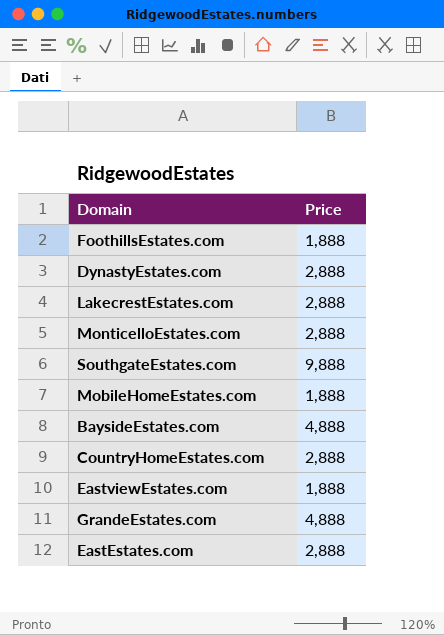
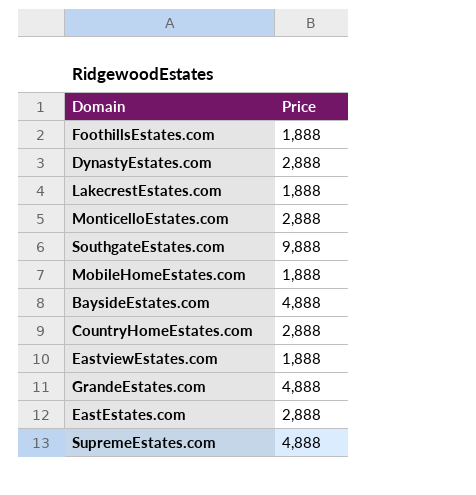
LakecrestEstates.com | Price: 2,888 -> 1,888
row SupremeEstates.com: none -> 4,888

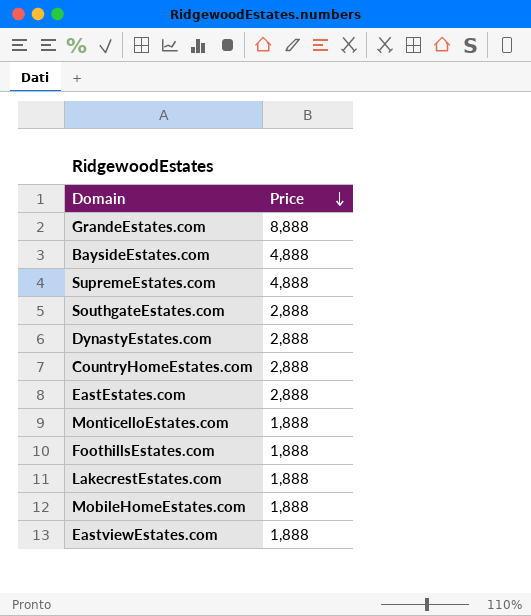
row order: none -> Price descending
GrandeEstates.com | Price: 4,888 -> 8,888
SouthgateEstates.com | Price: 9,888 -> 2,888
MonticelloEstates.com | Price: 2,888 -> 1,888

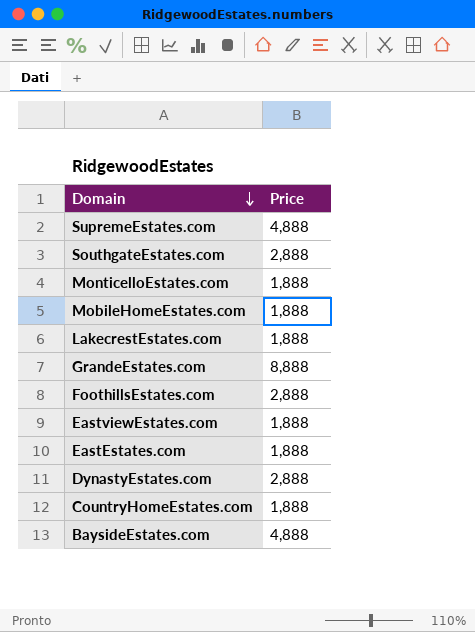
row order: Price descending -> Domain descending
FoothillsEstates.com | Price: 1,888 -> 2,888
EastEstates.com | Price: 2,888 -> 1,888
CountryHomeEstates.com | Price: 2,888 -> 1,888

